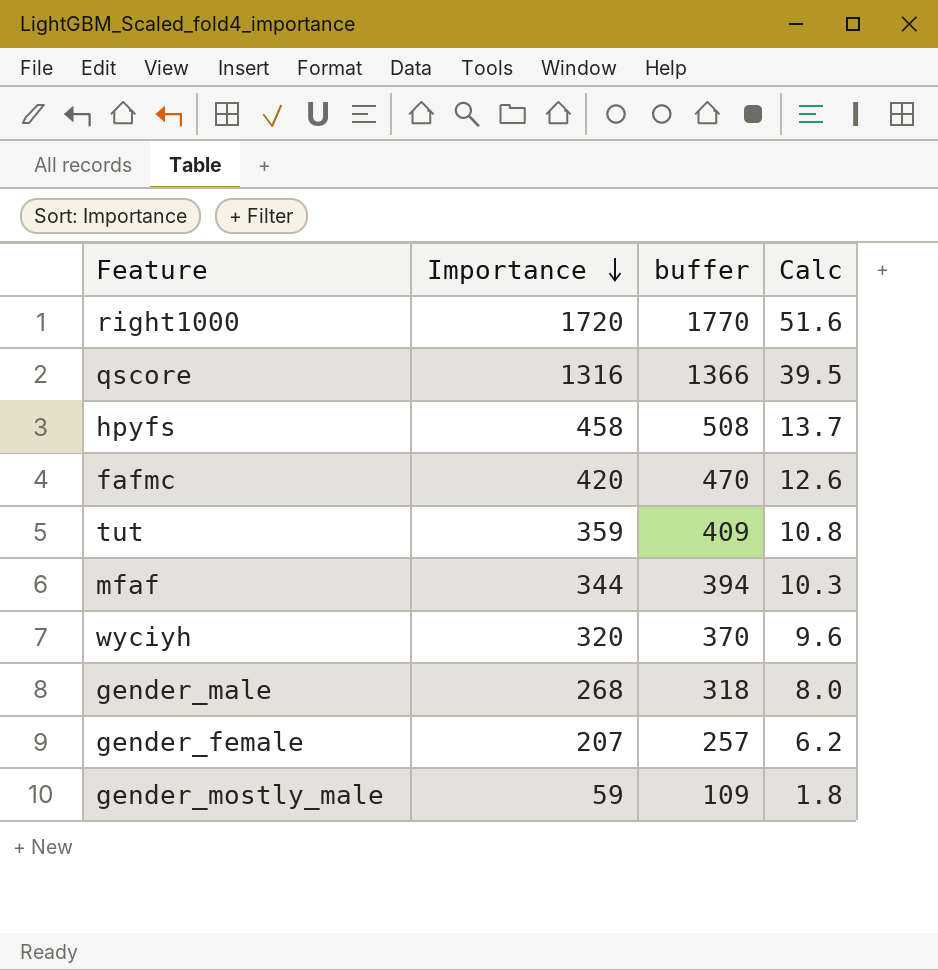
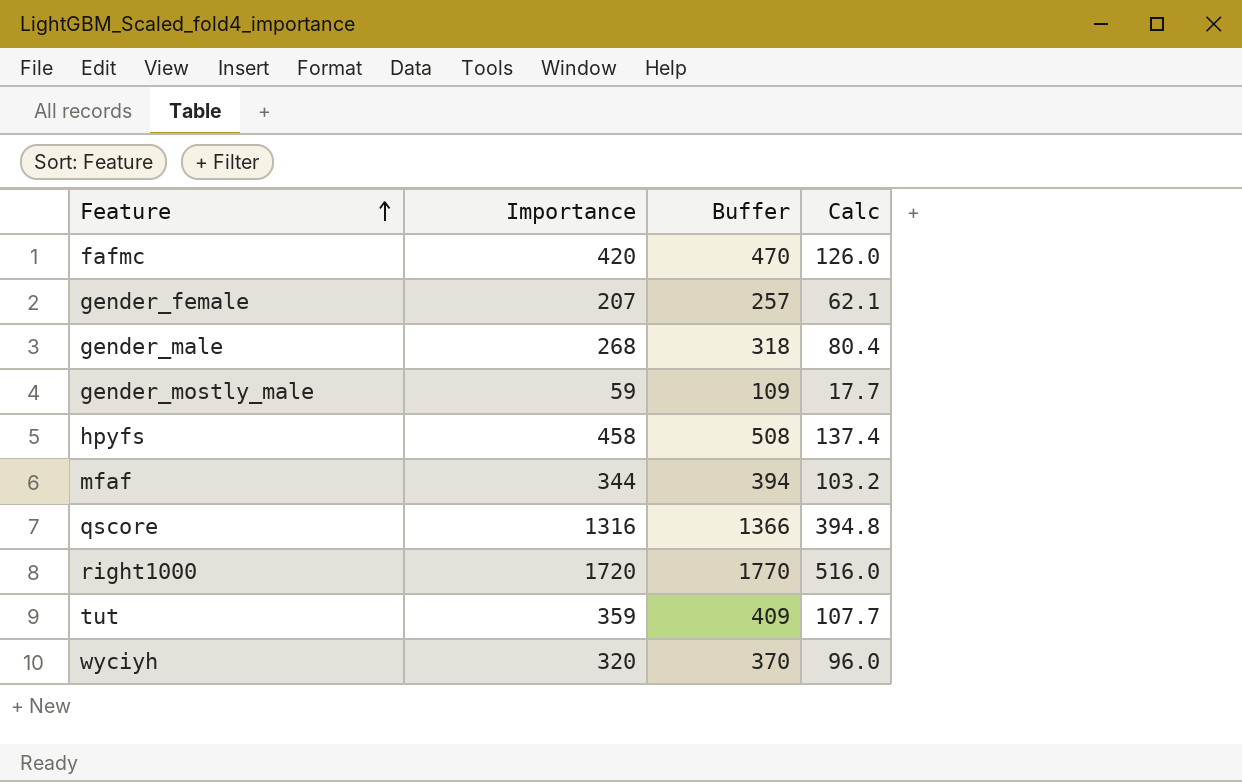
row order: Importance descending -> Feature ascending
column name: buffer -> Buffer
column Calc | formula: [Importance] * 0.03 -> [Importance] * 0.3

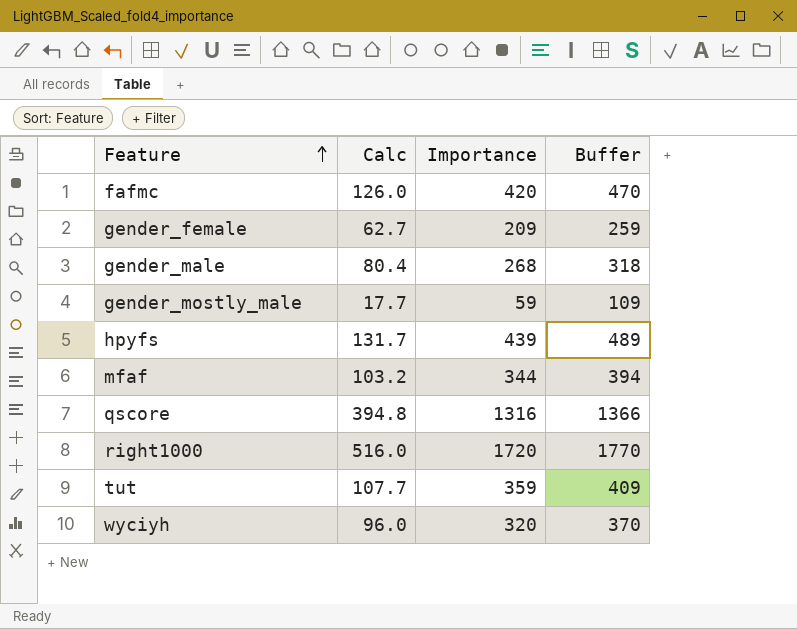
column Calc | position: 4 -> 2
gender_female | Calc: 62.1 -> 62.7
gender_female | Importance: 207 -> 209
gender_female | Buffer: 257 -> 259
hpyfs | Calc: 137.4 -> 131.7
hpyfs | Importance: 458 -> 439
hpyfs | Buffer: 508 -> 489

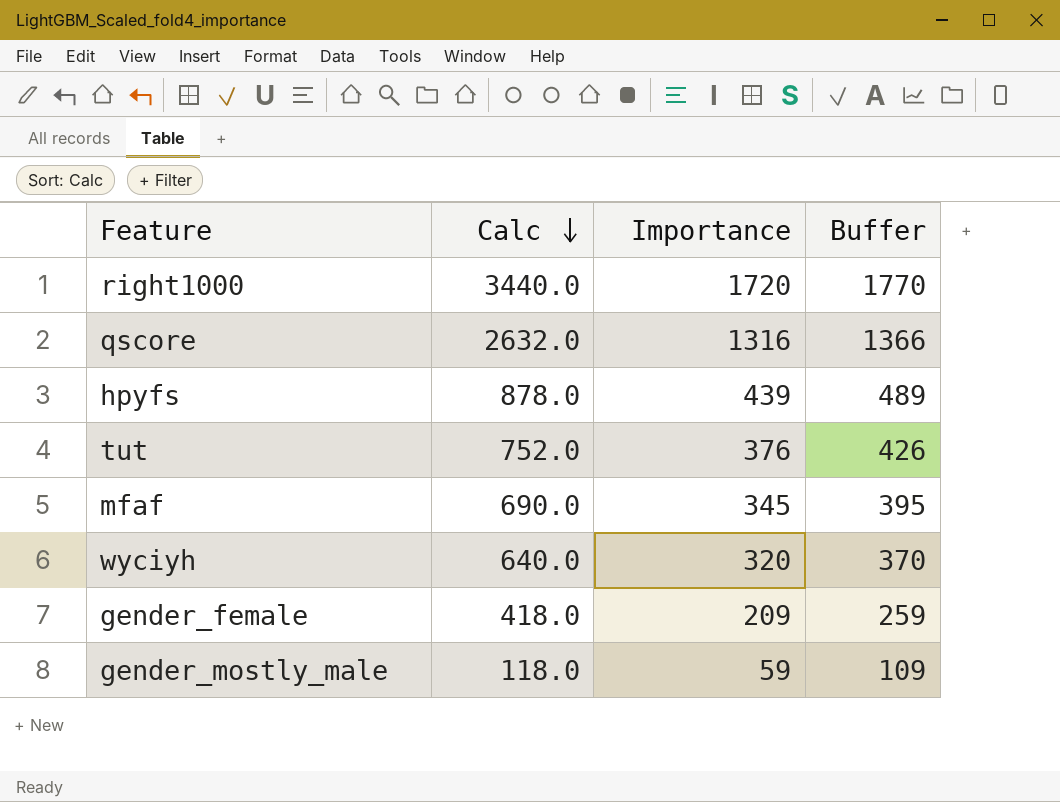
row order: Feature ascending -> Calc descending
column Calc | formula: [Importance] * 0.3 -> [Importance] * 2
row fafmc: 126.0 | 420 | 470 -> none
row gender_male: 80.4 | 268 | 318 -> none
tut | Importance: 359 -> 376
tut | Buffer: 409 -> 426
mfaf | Importance: 344 -> 345
mfaf | Buffer: 394 -> 395

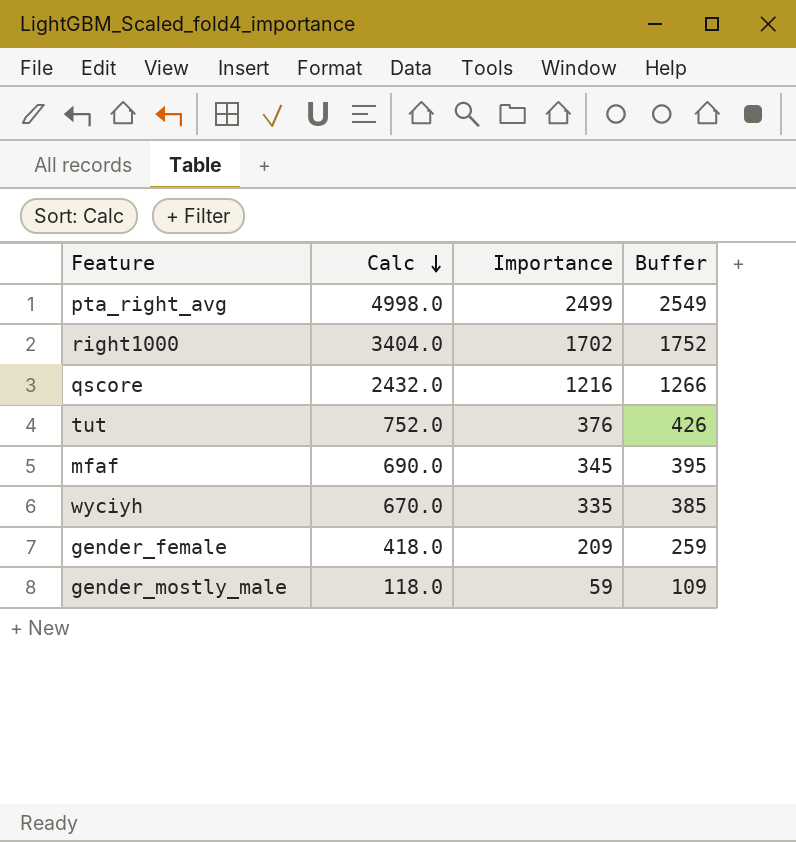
row hpyfs: 878.0 | 439 | 489 -> none
row pta_right_avg: none -> 4998.0 | 2499 | 2549
right1000 | Calc: 3440.0 -> 3404.0
right1000 | Importance: 1720 -> 1702
right1000 | Buffer: 1770 -> 1752
qscore | Calc: 2632.0 -> 2432.0
qscore | Importance: 1316 -> 1216
qscore | Buffer: 1366 -> 1266
wyciyh | Calc: 640.0 -> 670.0
wyciyh | Importance: 320 -> 335
wyciyh | Buffer: 370 -> 385

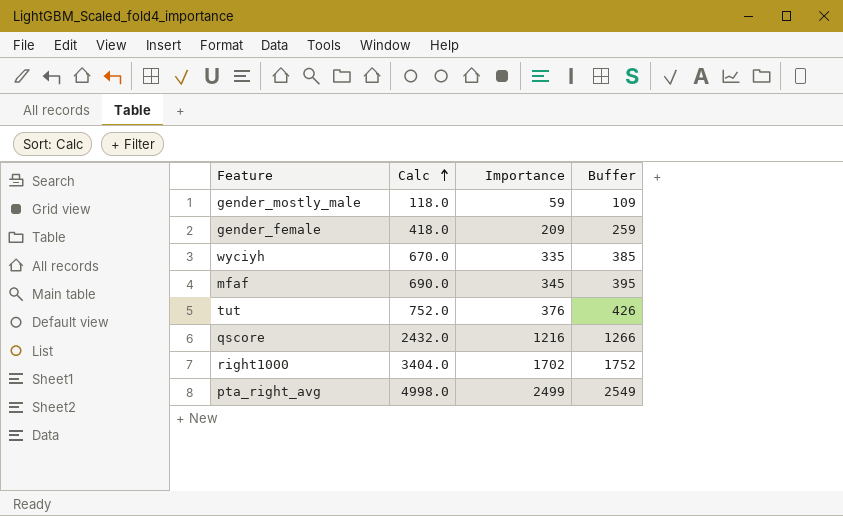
row order: Calc descending -> Calc ascending

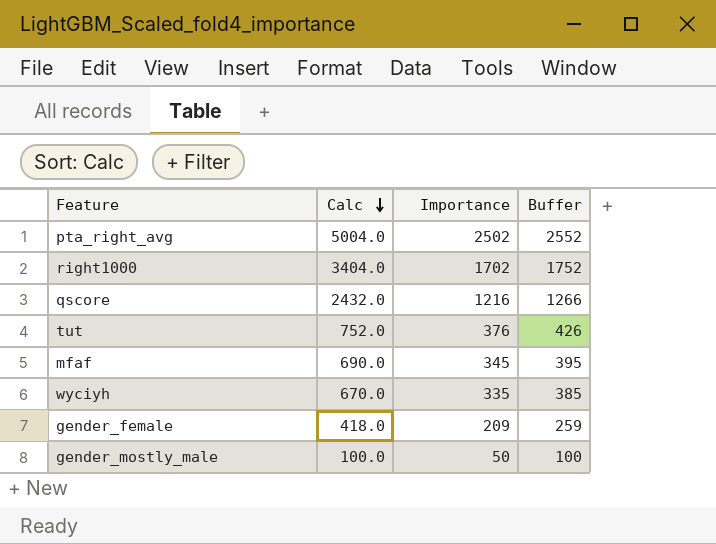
row order: Calc ascending -> Calc descending
pta_right_avg | Calc: 4998.0 -> 5004.0
pta_right_avg | Importance: 2499 -> 2502
pta_right_avg | Buffer: 2549 -> 2552
gender_mostly_male | Calc: 118.0 -> 100.0
gender_mostly_male | Importance: 59 -> 50
gender_mostly_male | Buffer: 109 -> 100

